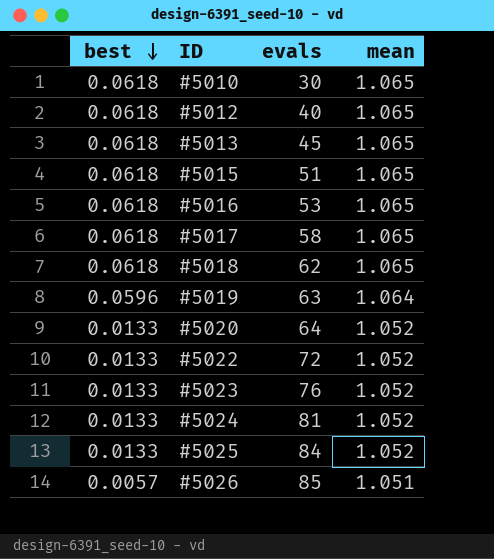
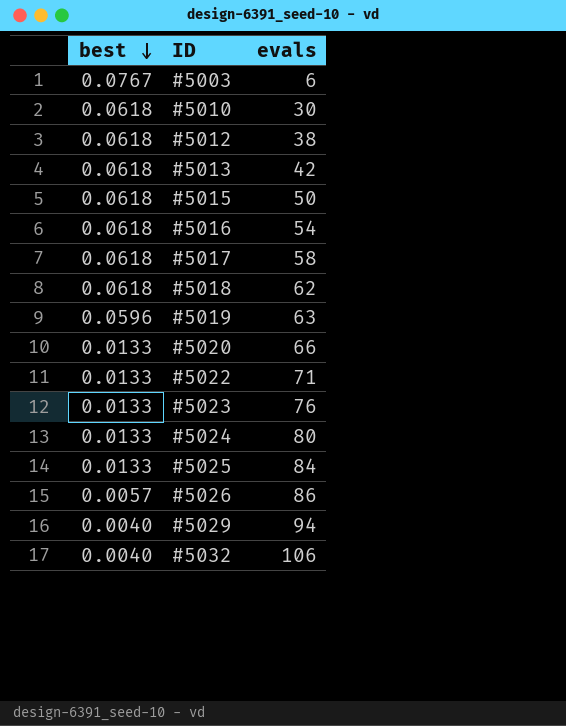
column mean | position: 4 -> none
row #5003: none -> 0.0767 | 6
#5012 | evals: 40 -> 38
#5013 | evals: 45 -> 42
#5015 | evals: 51 -> 50
#5016 | evals: 53 -> 54
#5020 | evals: 64 -> 66
#5022 | evals: 72 -> 71
#5024 | evals: 81 -> 80
#5026 | evals: 85 -> 86
row #5029: none -> 0.0040 | 94
row #5032: none -> 0.0040 | 106

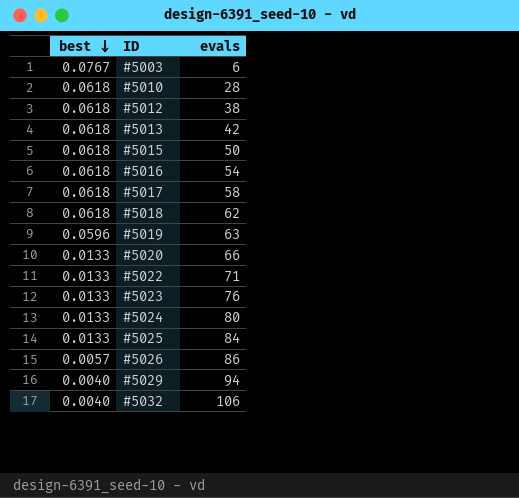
#5010 | evals: 30 -> 28

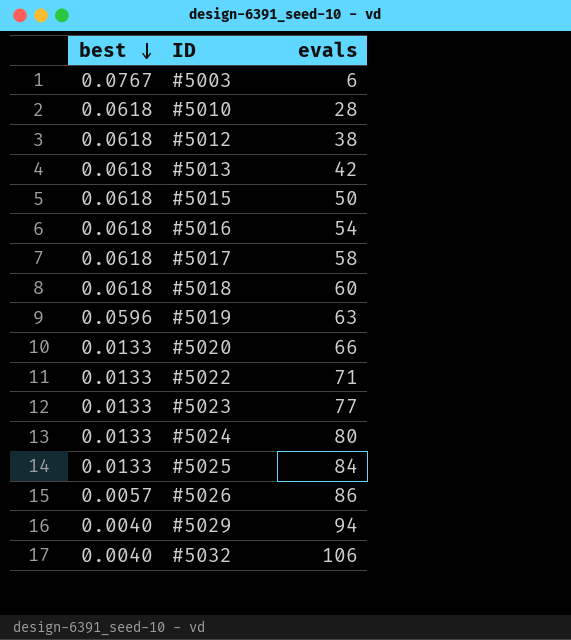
#5018 | evals: 62 -> 60
#5023 | evals: 76 -> 77

